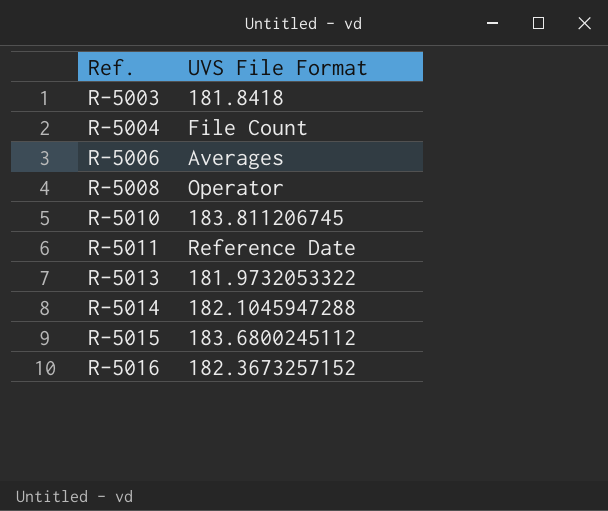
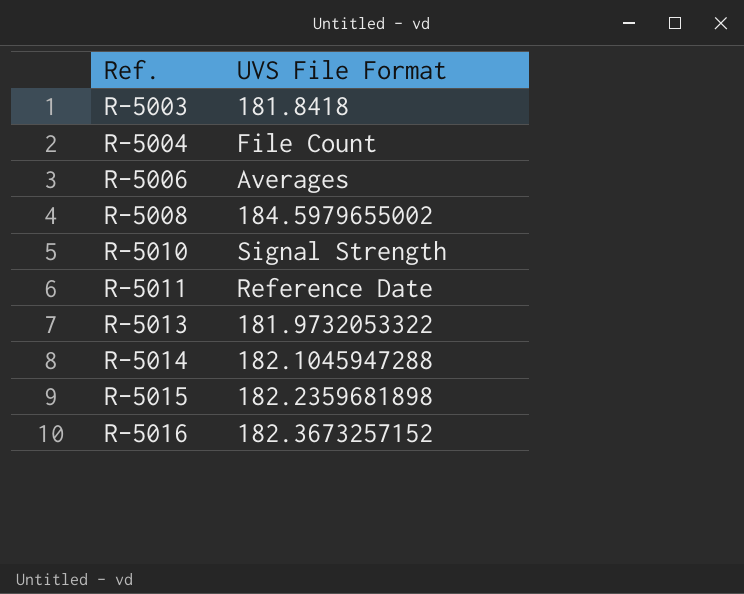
R-5008 | UVS File Format: Operator -> 184.5979655002
R-5010 | UVS File Format: 183.811206745 -> Signal Strength
R-5015 | UVS File Format: 183.6800245112 -> 182.2359681898

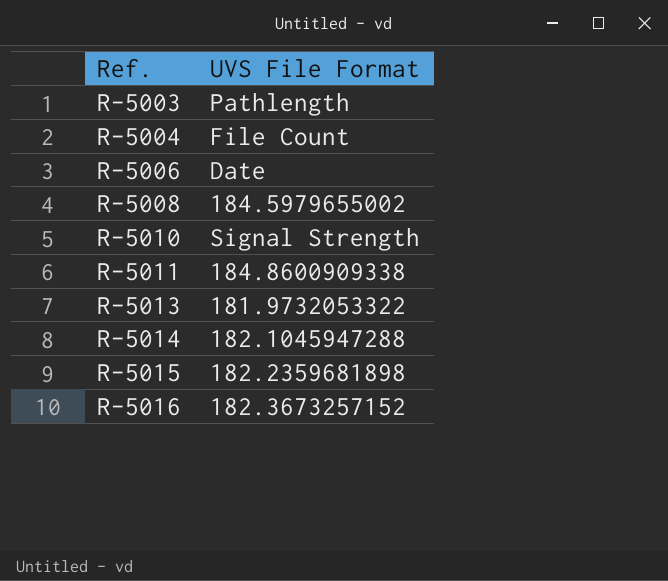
R-5003 | UVS File Format: 181.8418 -> Pathlength
R-5006 | UVS File Format: Averages -> Date
R-5011 | UVS File Format: Reference Date -> 184.8600909338

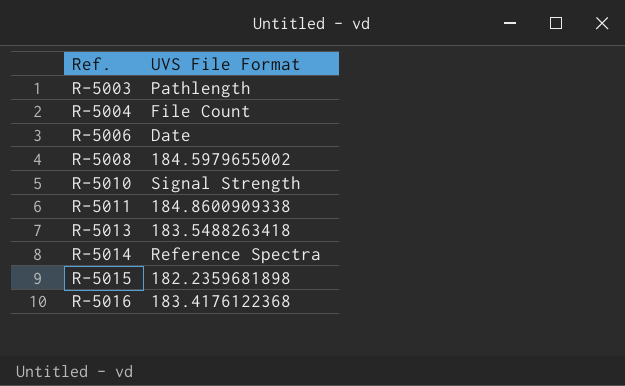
R-5013 | UVS File Format: 181.9732053322 -> 183.5488263418
R-5014 | UVS File Format: 182.1045947288 -> Reference Spectra
R-5016 | UVS File Format: 182.3673257152 -> 183.4176122368

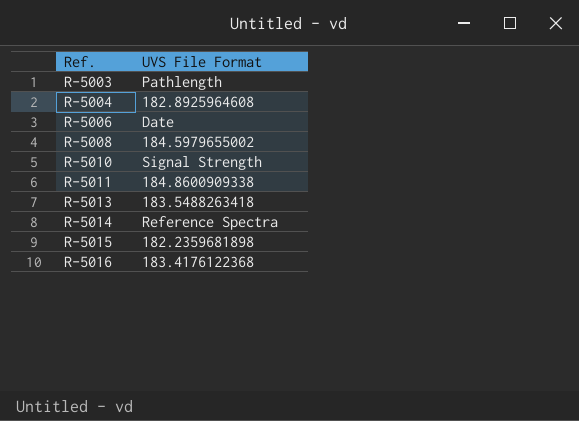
R-5004 | UVS File Format: File Count -> 182.8925964608

